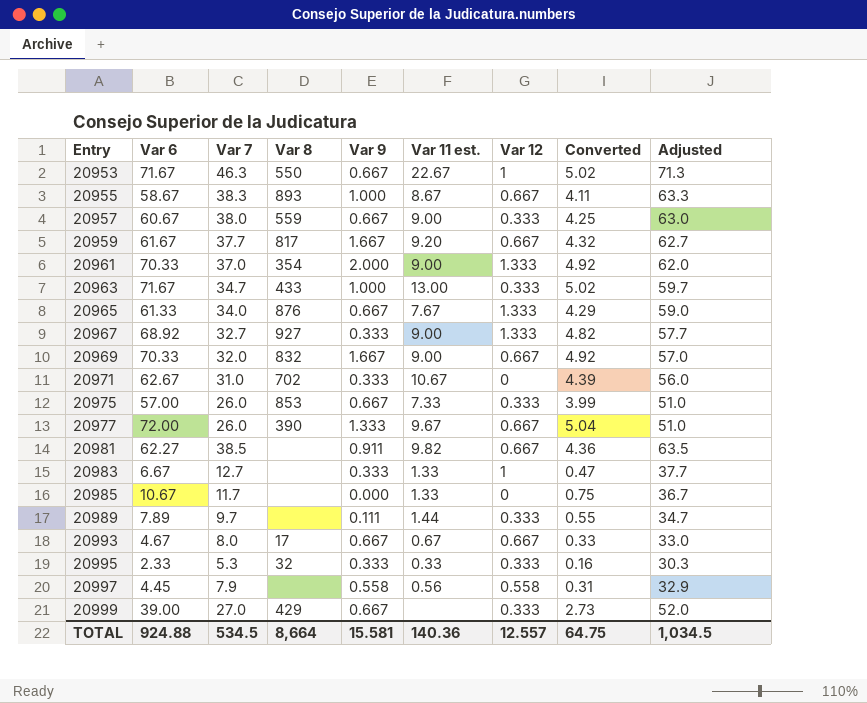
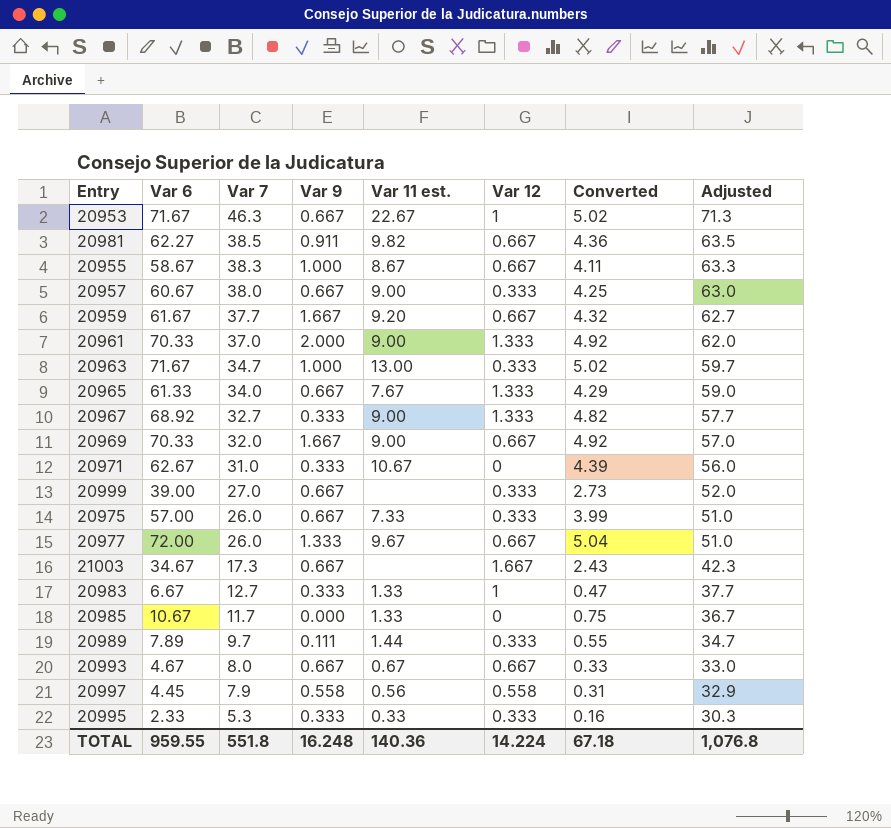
row order: Entry ascending -> Var 7 descending
column Var 8 | position: 4 -> none
row 21003: none -> 34.67 | 17.3 | 0.667 | none | 1.667 | 2.43 | 42.3
TOTAL | Var 6: 924.88 -> 959.55
TOTAL | Var 7: 534.5 -> 551.8
TOTAL | Var 9: 15.581 -> 16.248
TOTAL | Var 12: 12.557 -> 14.224
TOTAL | Converted: 64.75 -> 67.18
TOTAL | Adjusted: 1,034.5 -> 1,076.8

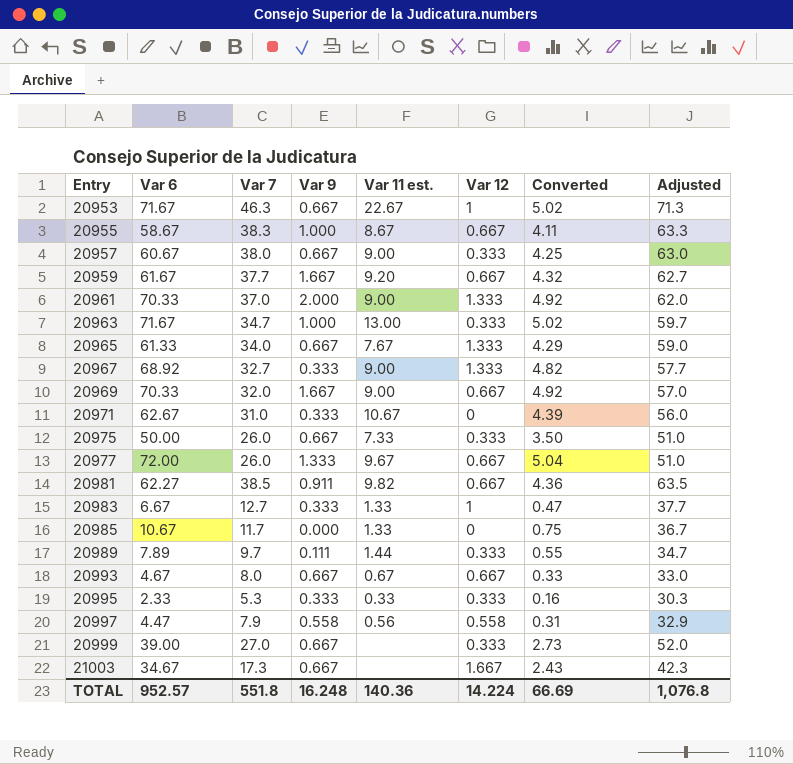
row order: Var 7 descending -> Entry ascending
20975 | Var 6: 57.00 -> 50.00
20975 | Converted: 3.99 -> 3.50
20997 | Var 6: 4.45 -> 4.47
TOTAL | Var 6: 959.55 -> 952.57
TOTAL | Converted: 67.18 -> 66.69

